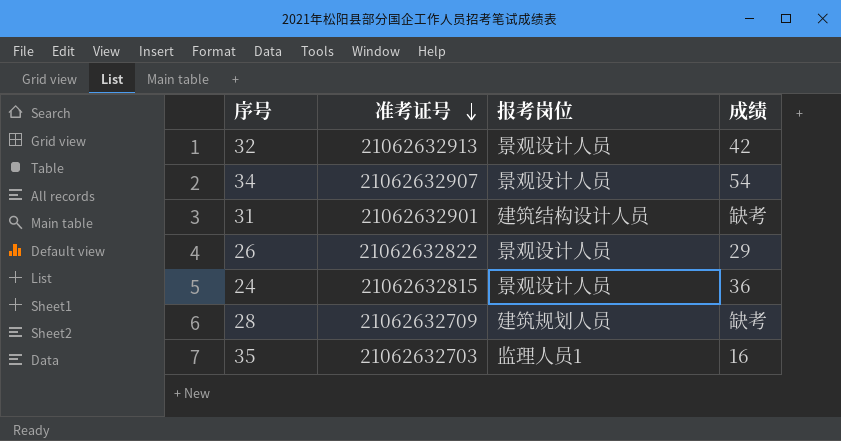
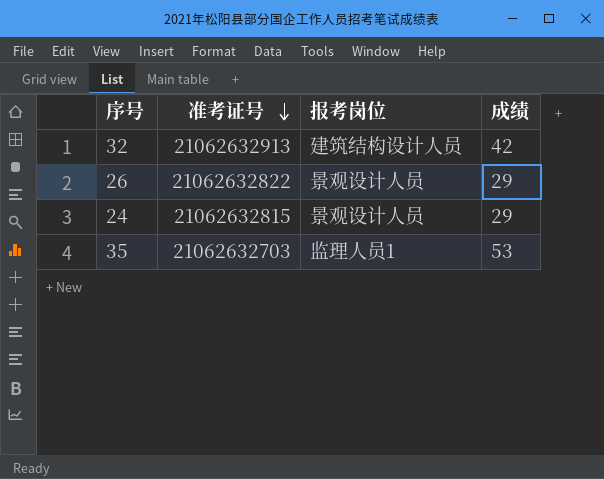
row 34: 21062632907 | 景观设计人员 | 54 -> none
row 31: 21062632901 | 建筑结构设计人员 | 缺考 -> none
row 28: 21062632709 | 建筑规划人员 | 缺考 -> none
32 | 报考岗位: 景观设计人员 -> 建筑结构设计人员
24 | 成绩: 36 -> 29
35 | 成绩: 16 -> 53

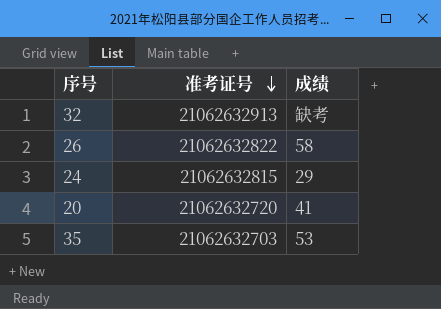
column 报考岗位 | position: 3 -> none
32 | 成绩: 42 -> 缺考
26 | 成绩: 29 -> 58
row 20: none -> 21062632720 | 41

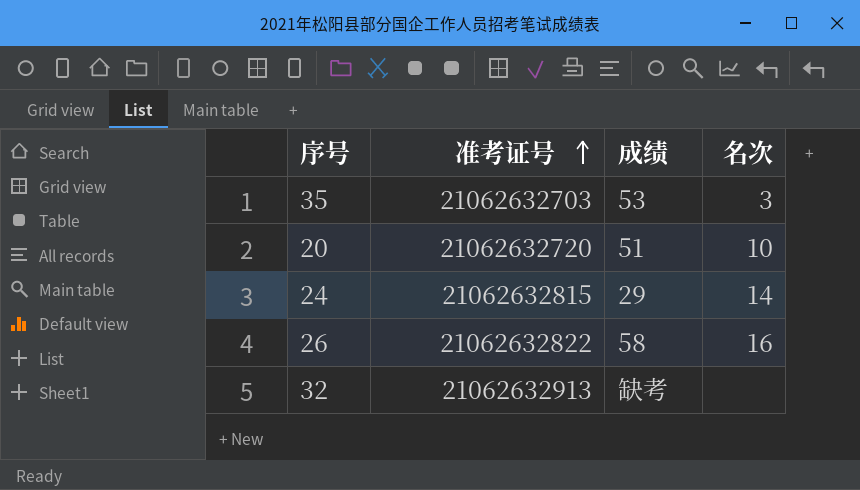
row order: 准考证号 descending -> 准考证号 ascending
column 名次 | position: none -> 4
20 | 成绩: 41 -> 51

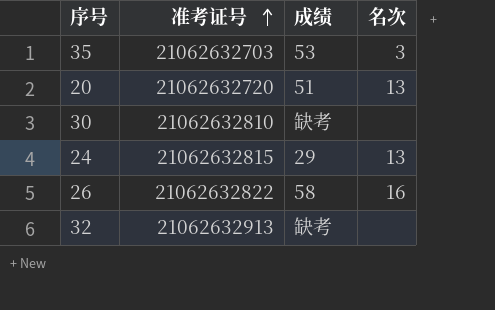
20 | 名次: 10 -> 13
row 30: none -> 21062632810 | 缺考 | none
24 | 名次: 14 -> 13

